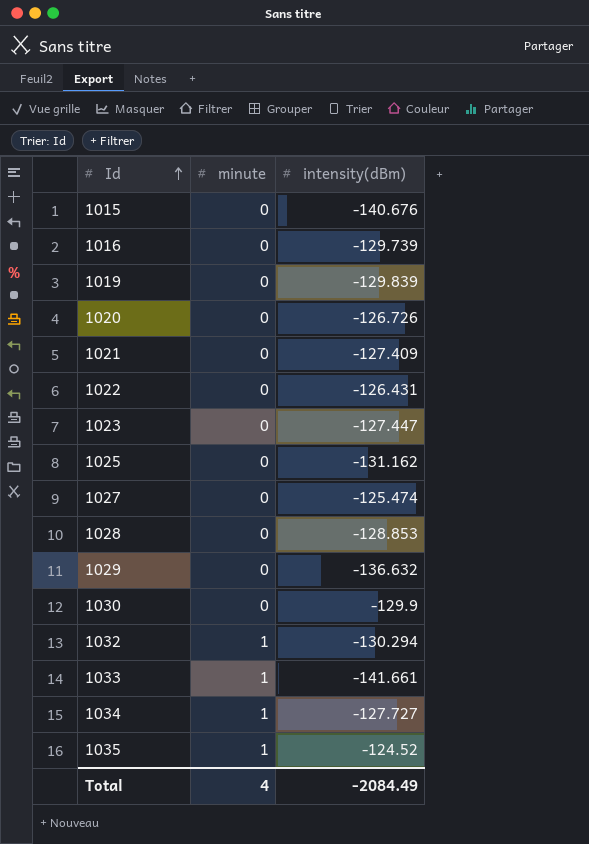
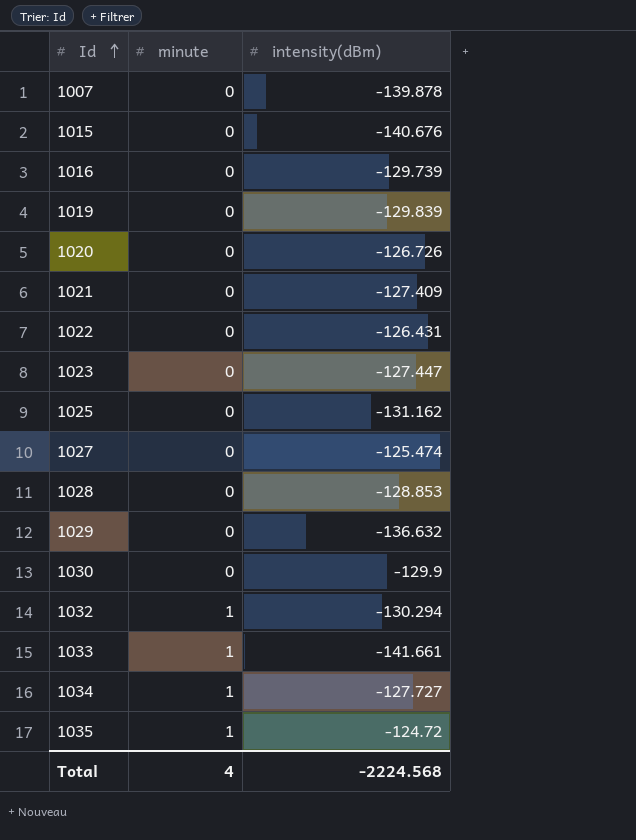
row 1007: none -> 0 | -139.878
1035 | intensity(dBm): -124.52 -> -124.72
Total | intensity(dBm): -2084.49 -> -2224.568

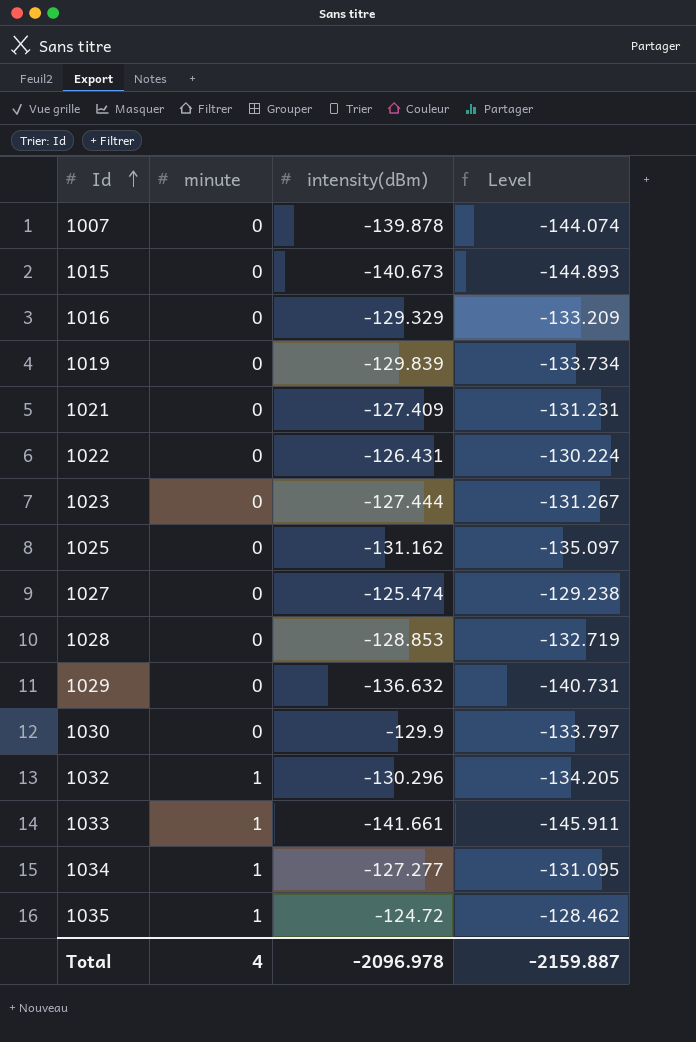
column Level | formula: none -> [intensity(dBm)] * 1.03
row 1020: 0 | -126.726 -> none
1015 | intensity(dBm): -140.676 -> -140.673
1016 | intensity(dBm): -129.739 -> -129.329
1023 | intensity(dBm): -127.447 -> -127.444
1032 | intensity(dBm): -130.294 -> -130.296
1034 | intensity(dBm): -127.727 -> -127.277
Total | intensity(dBm): -2224.568 -> -2096.978

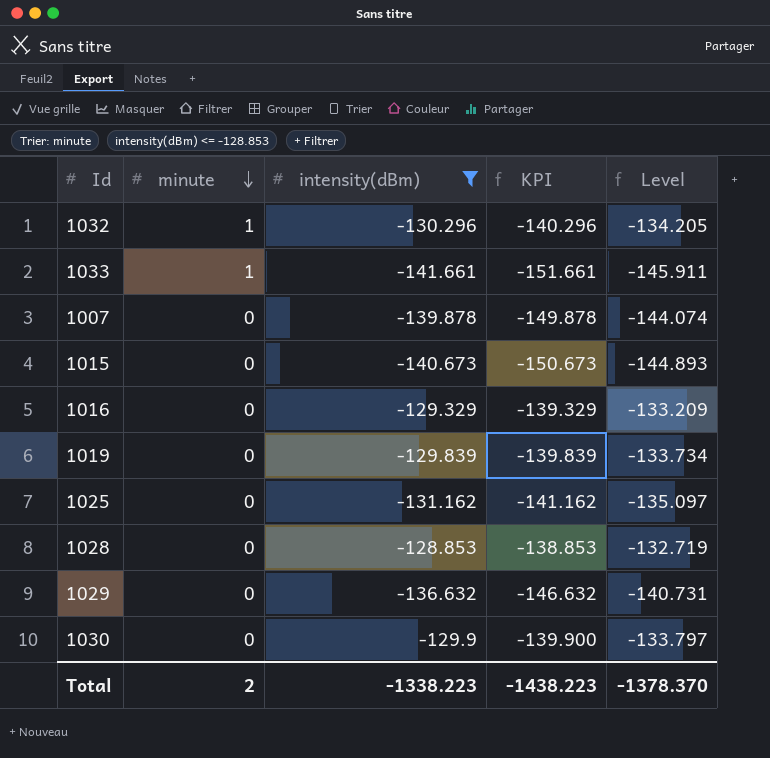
filter: none -> intensity(dBm) <= -128.853
row order: Id ascending -> minute descending
column KPI | formula: none -> [intensity(dBm)] - 10
Total | minute: 4 -> 2
Total | intensity(dBm): -2096.978 -> -1338.223
Total | Level: -2159.887 -> -1378.370

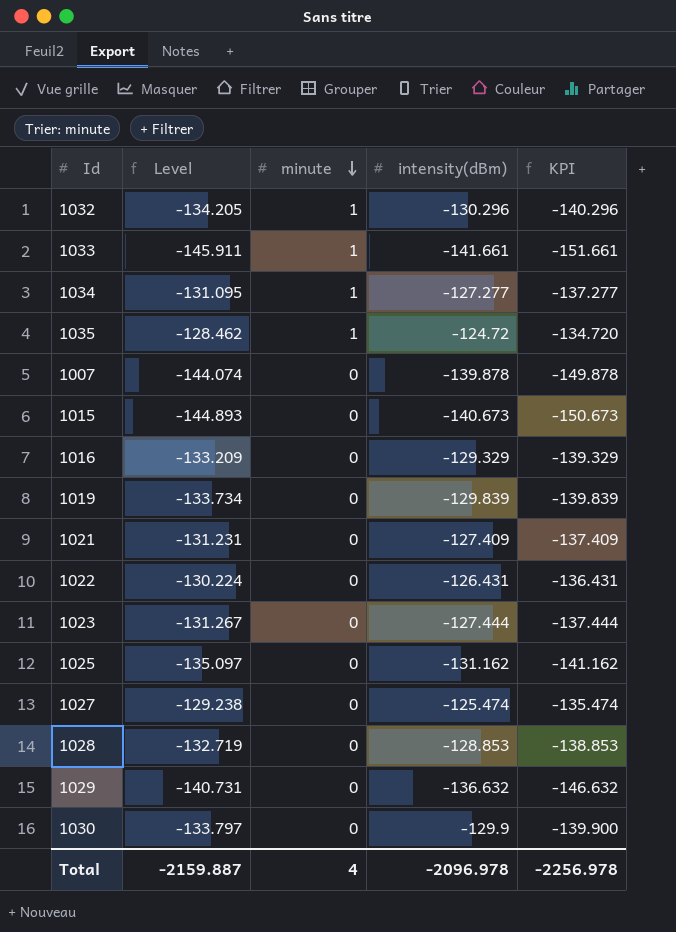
filter: intensity(dBm) <= -128.853 -> none
column Level | position: 5 -> 2
Total | Level: -1378.370 -> -2159.887
Total | minute: 2 -> 4
Total | intensity(dBm): -1338.223 -> -2096.978
Total | KPI: -1438.223 -> -2256.978

